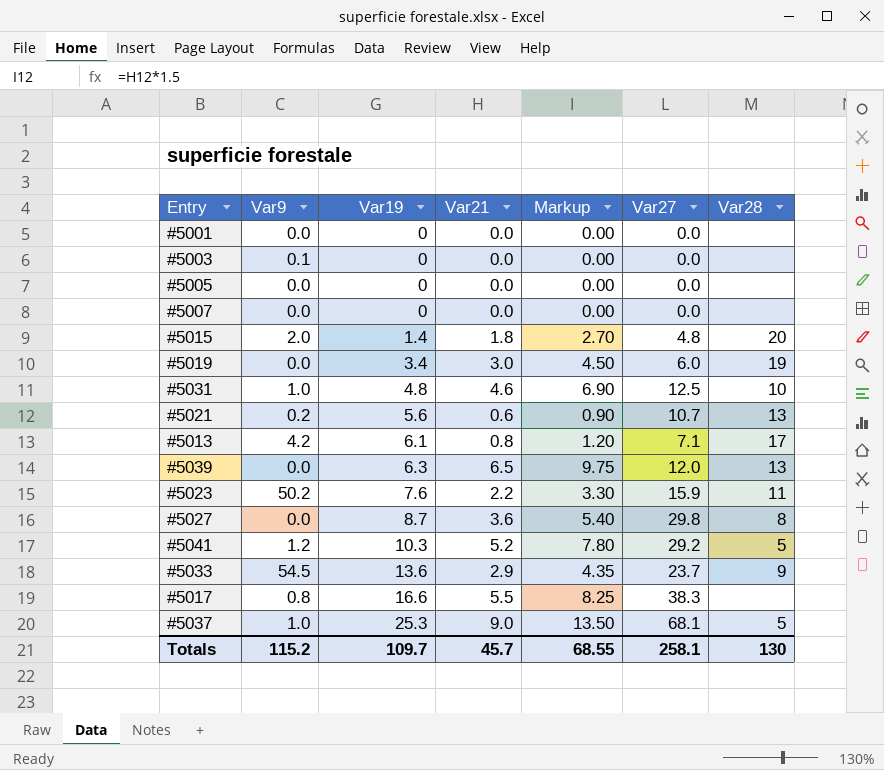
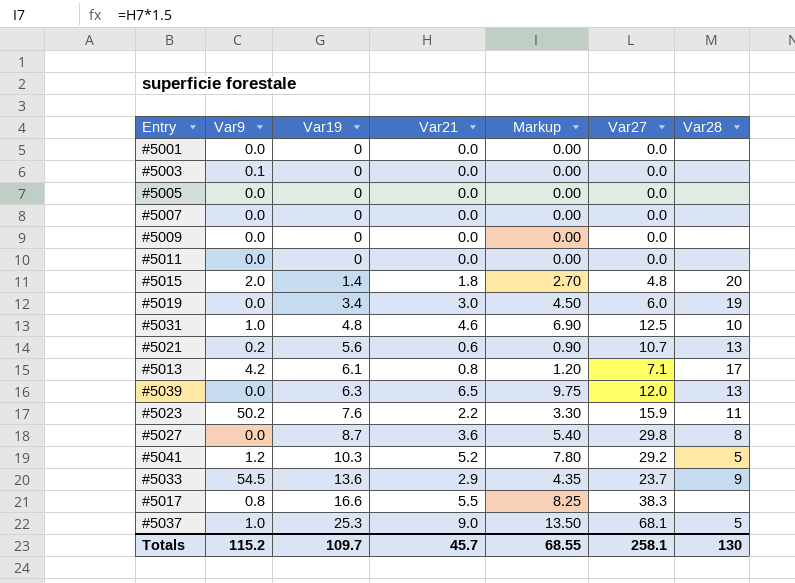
row #5009: none -> 0.0 | 0 | 0.0 | 0.00 | 0.0 | none
row #5011: none -> 0.0 | 0 | 0.0 | 0.00 | 0.0 | none

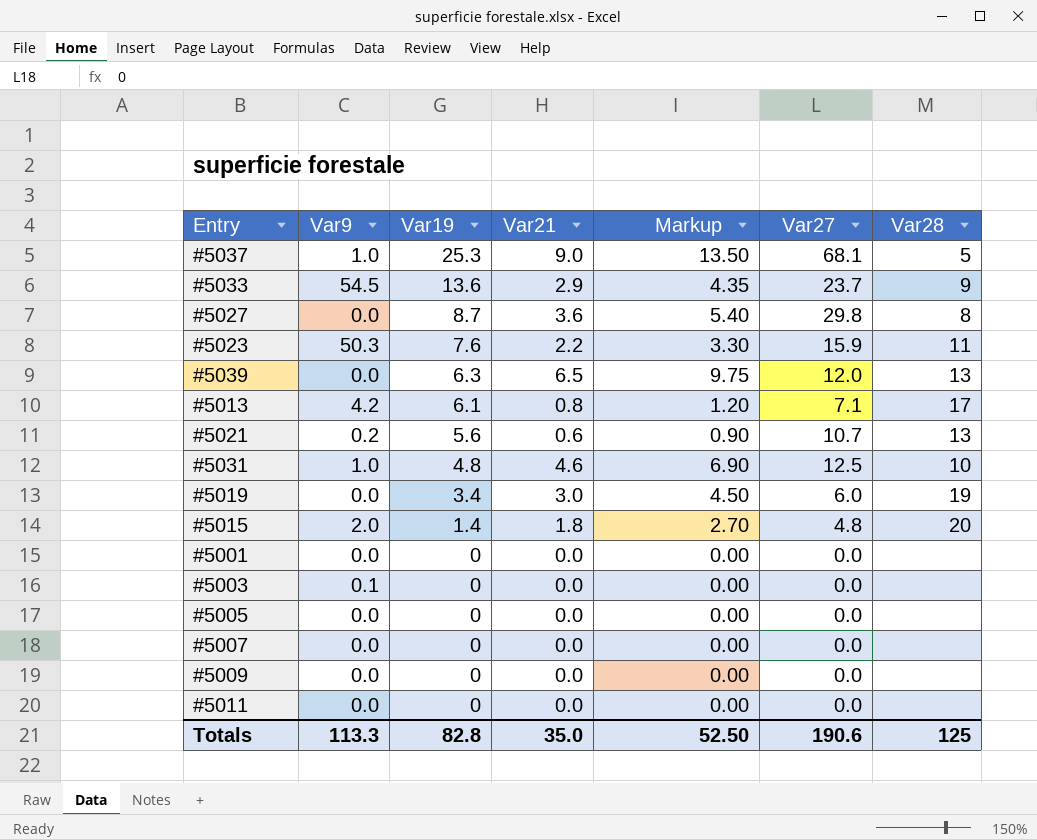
row order: Var19 ascending -> Var19 descending
row #5041: 1.2 | 10.3 | 5.2 | 7.80 | 29.2 | 5 -> none
row #5017: 0.8 | 16.6 | 5.5 | 8.25 | 38.3 | none -> none
#5023 | Var9: 50.2 -> 50.3
Totals | Var9: 115.2 -> 113.3
Totals | Var19: 109.7 -> 82.8
Totals | Var21: 45.7 -> 35.0
Totals | Markup: 68.55 -> 52.50
Totals | Var27: 258.1 -> 190.6
Totals | Var28: 130 -> 125

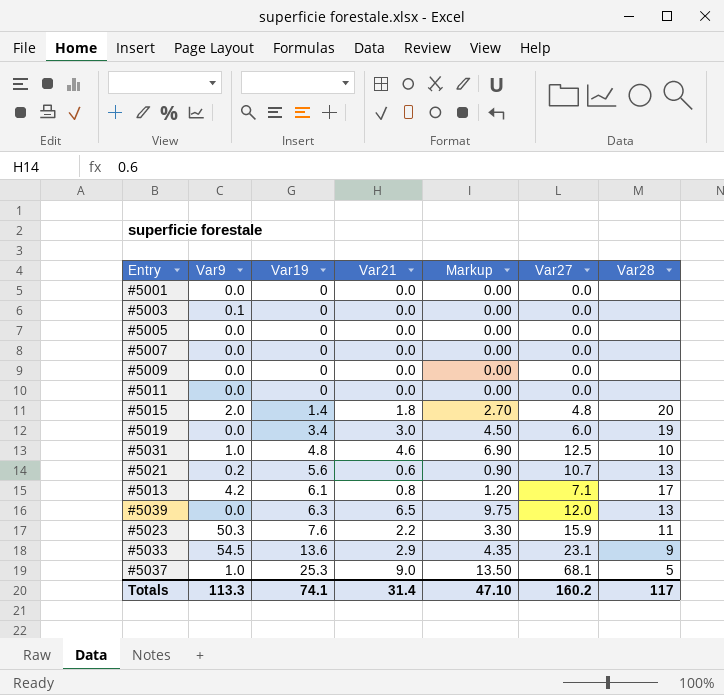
row order: Var19 descending -> Var19 ascending
row #5027: 0.0 | 8.7 | 3.6 | 5.40 | 29.8 | 8 -> none
#5033 | Var27: 23.7 -> 23.1
Totals | Var19: 82.8 -> 74.1
Totals | Var21: 35.0 -> 31.4
Totals | Markup: 52.50 -> 47.10
Totals | Var27: 190.6 -> 160.2
Totals | Var28: 125 -> 117

